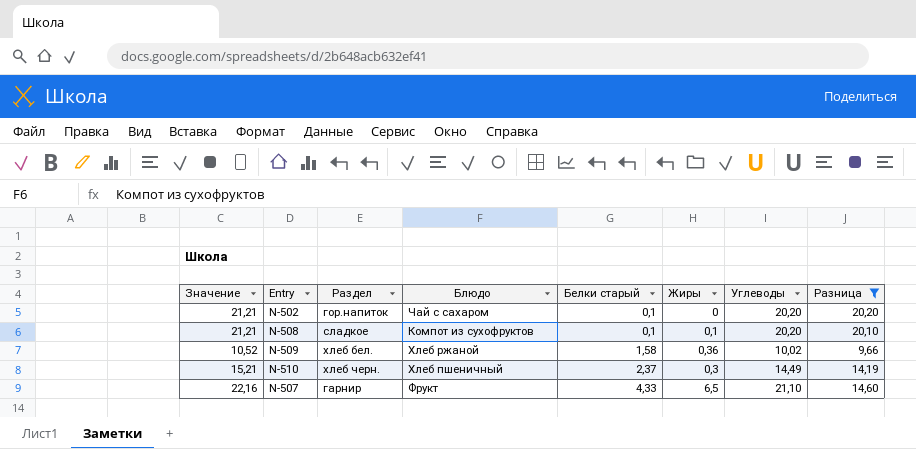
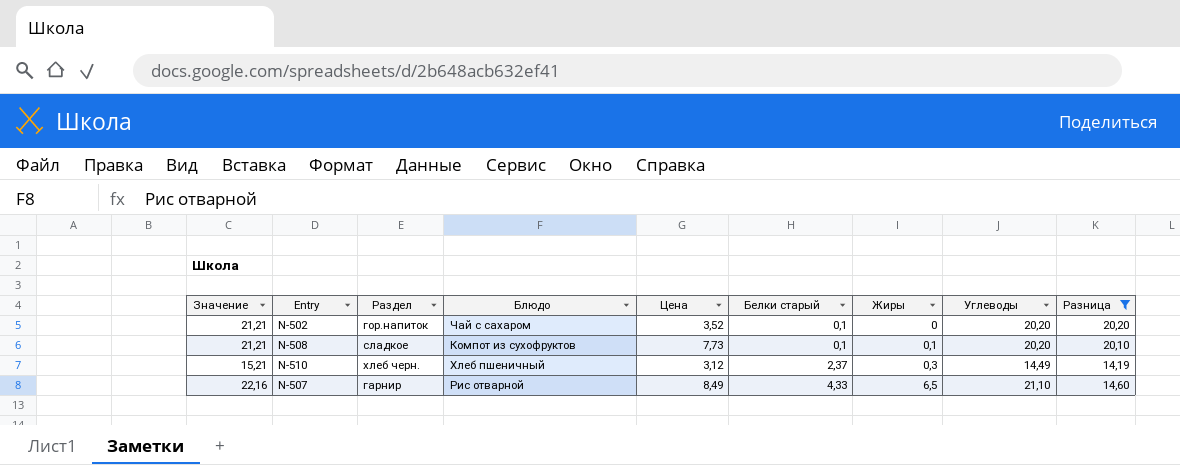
column Цена | position: none -> 5
row N-509: 10,52 | хлеб бел. | Хлеб ржаной | 1,58 | 0,36 | 10,02 | 9,66 -> none
N-507 | Блюдо: Фрукт -> Рис отварной

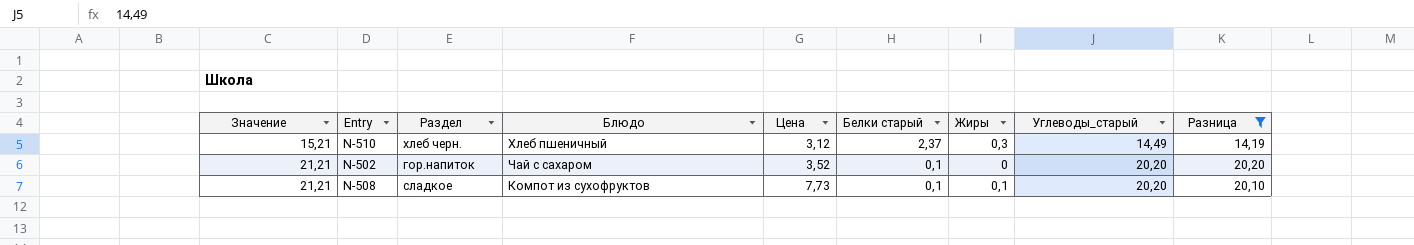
row order: Белки старый ascending -> Значение ascending
column name: Углеводы -> Углеводы_старый
row N-507: 22,16 | гарнир | Рис отварной | 8,49 | 4,33 | 6,5 | 21,10 | 14,60 -> none

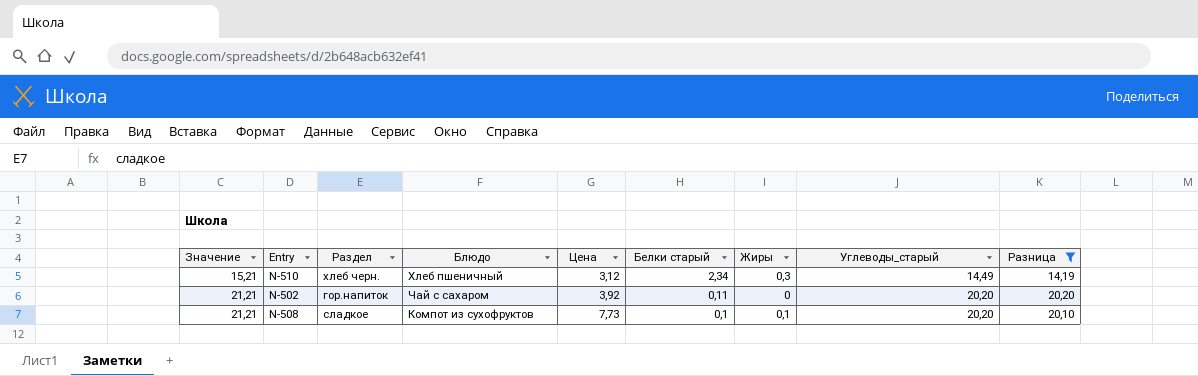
N-510 | Белки старый: 2,37 -> 2,34
N-502 | Цена: 3,52 -> 3,92
N-502 | Белки старый: 0,1 -> 0,11

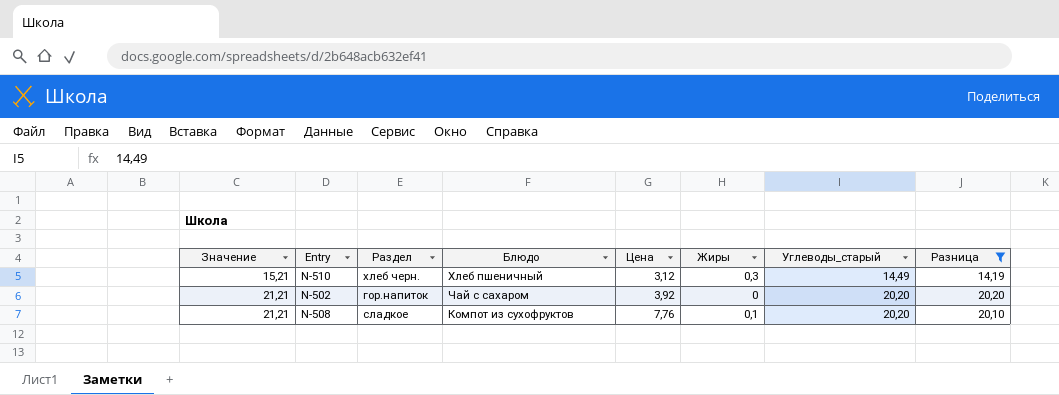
column Белки старый | position: 6 -> none
N-508 | Цена: 7,73 -> 7,76

